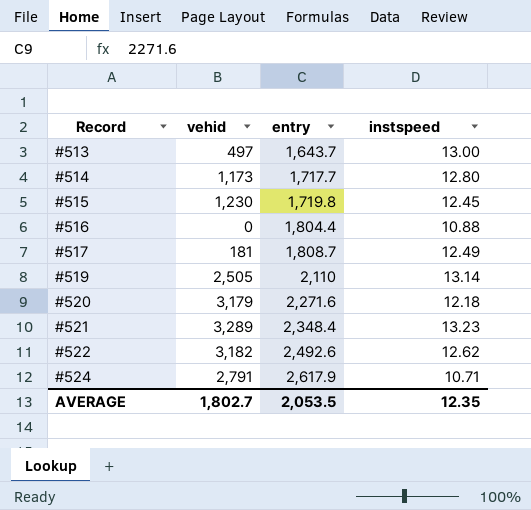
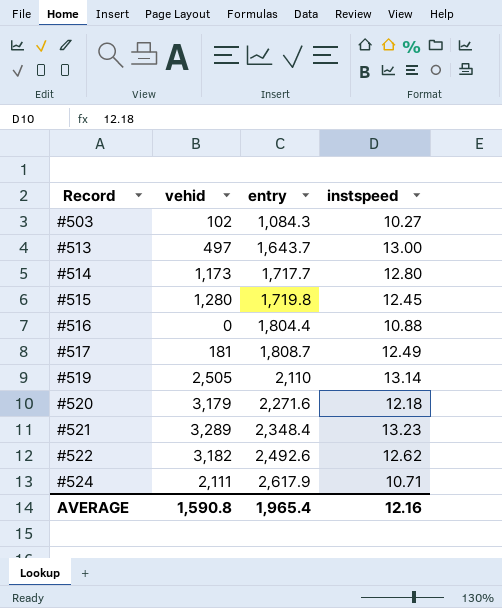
row #503: none -> 102 | 1,084.3 | 10.27
#515 | vehid: 1,230 -> 1,280
#524 | vehid: 2,791 -> 2,111
AVERAGE | vehid: 1,802.7 -> 1,590.8
AVERAGE | entry: 2,053.5 -> 1,965.4
AVERAGE | instspeed: 12.35 -> 12.16

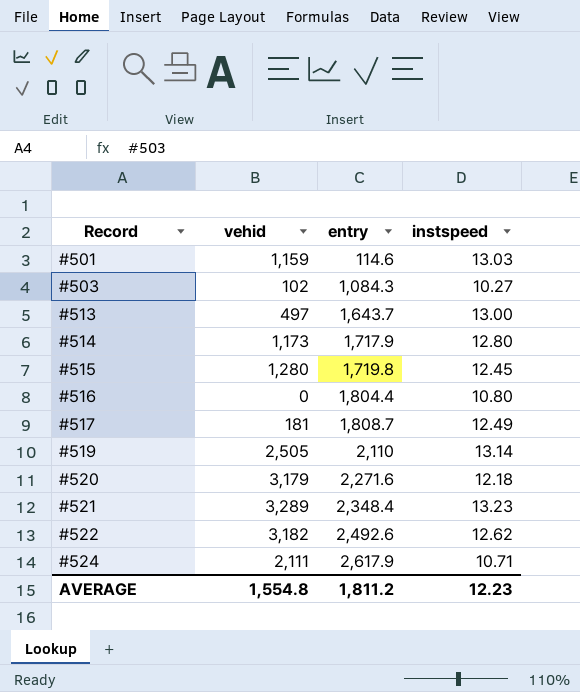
row #501: none -> 1,159 | 114.6 | 13.03
#514 | entry: 1,717.7 -> 1,717.9
#516 | instspeed: 10.88 -> 10.80
AVERAGE | vehid: 1,590.8 -> 1,554.8
AVERAGE | entry: 1,965.4 -> 1,811.2
AVERAGE | instspeed: 12.16 -> 12.23

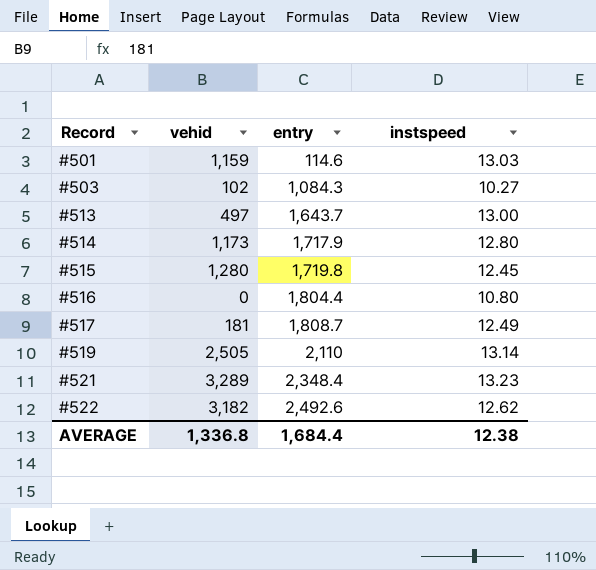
row #520: 3,179 | 2,271.6 | 12.18 -> none
row #524: 2,111 | 2,617.9 | 10.71 -> none
AVERAGE | vehid: 1,554.8 -> 1,336.8
AVERAGE | entry: 1,811.2 -> 1,684.4
AVERAGE | instspeed: 12.23 -> 12.38

